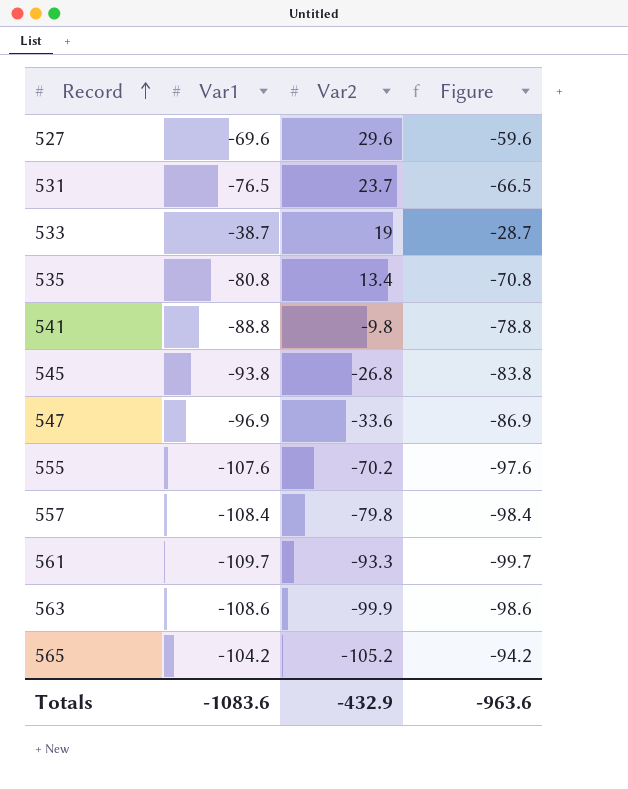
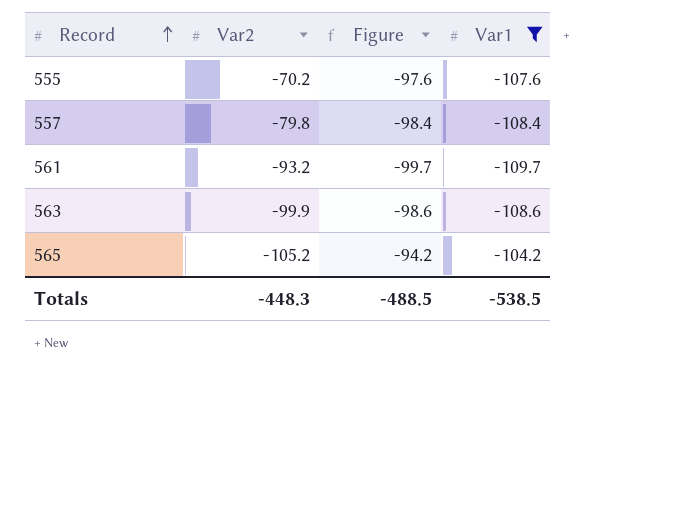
filter: none -> Var1 <= -104.2
column Var1 | position: 2 -> 4
561 | Var2: -93.3 -> -93.2
Totals | Var2: -432.9 -> -448.3
Totals | Figure: -963.6 -> -488.5
Totals | Var1: -1083.6 -> -538.5

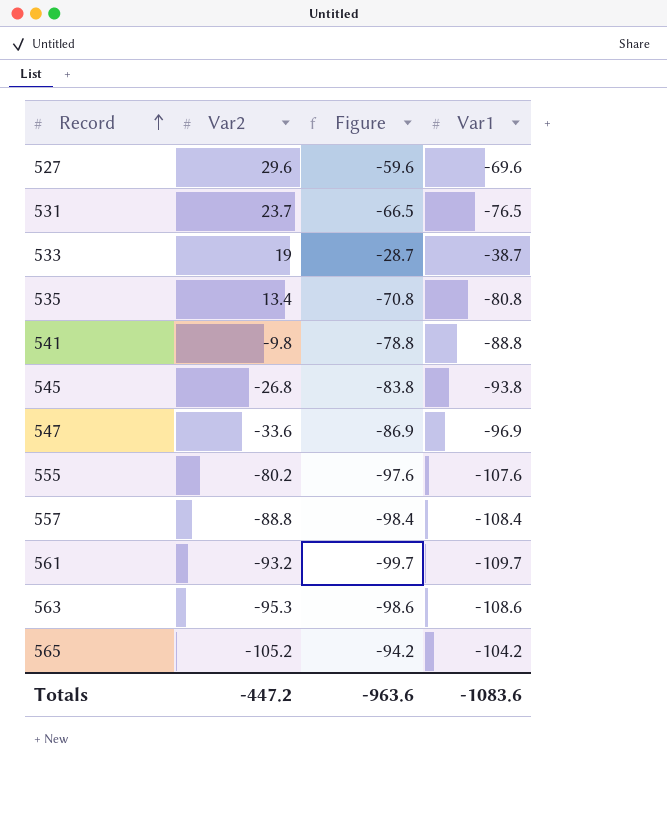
filter: Var1 <= -104.2 -> none
555 | Var2: -70.2 -> -80.2
557 | Var2: -79.8 -> -88.8
563 | Var2: -99.9 -> -95.3
Totals | Var2: -448.3 -> -447.2
Totals | Figure: -488.5 -> -963.6
Totals | Var1: -538.5 -> -1083.6

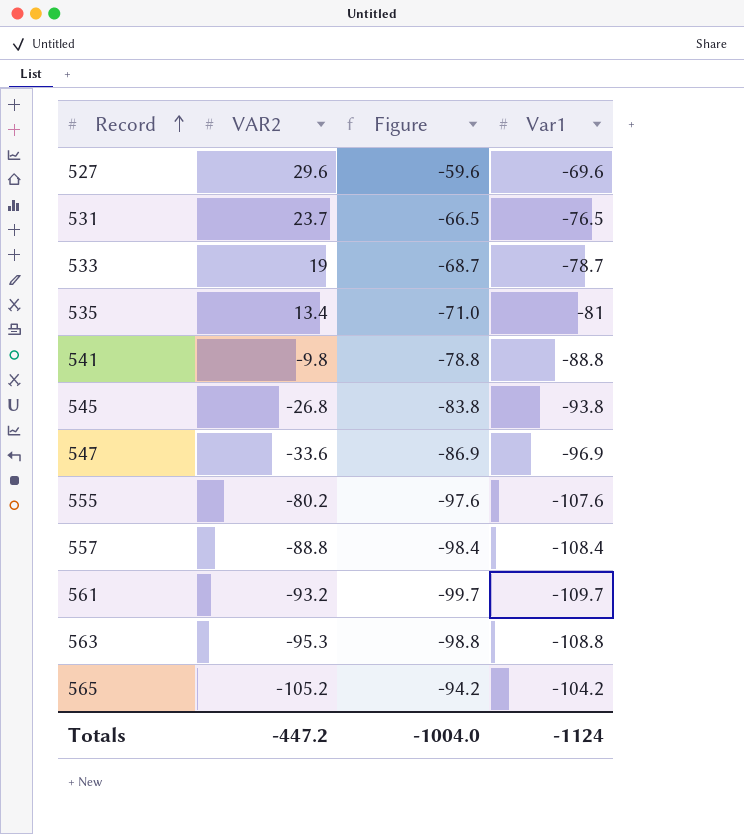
column name: Var2 -> VAR2
533 | Figure: -28.7 -> -68.7
533 | Var1: -38.7 -> -78.7
535 | Figure: -70.8 -> -71.0
535 | Var1: -80.8 -> -81
563 | Figure: -98.6 -> -98.8
563 | Var1: -108.6 -> -108.8
Totals | Figure: -963.6 -> -1004.0
Totals | Var1: -1083.6 -> -1124

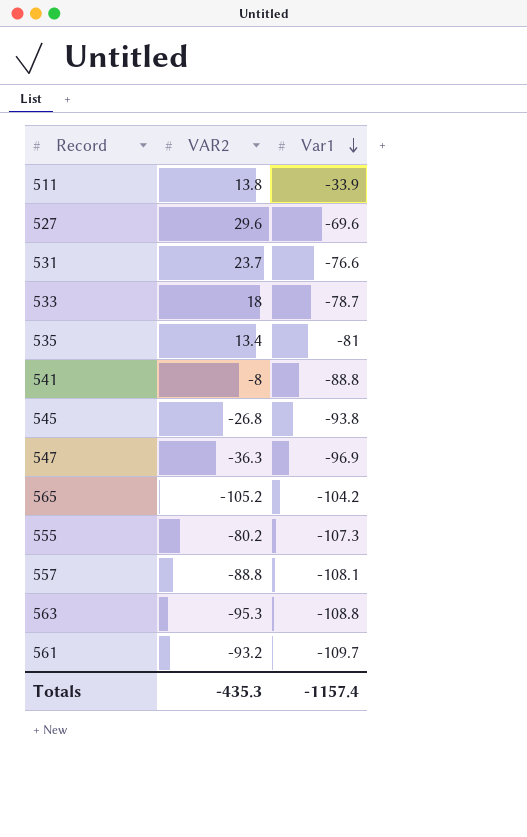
row order: Record ascending -> Var1 descending
column Figure | formula: [Var1] + 10 -> none
row 511: none -> 13.8 | -33.9
531 | Var1: -76.5 -> -76.6
533 | VAR2: 19 -> 18
541 | VAR2: -9.8 -> -8
547 | VAR2: -33.6 -> -36.3
555 | Var1: -107.6 -> -107.3
557 | Var1: -108.4 -> -108.1
Totals | VAR2: -447.2 -> -435.3
Totals | Var1: -1124 -> -1157.4

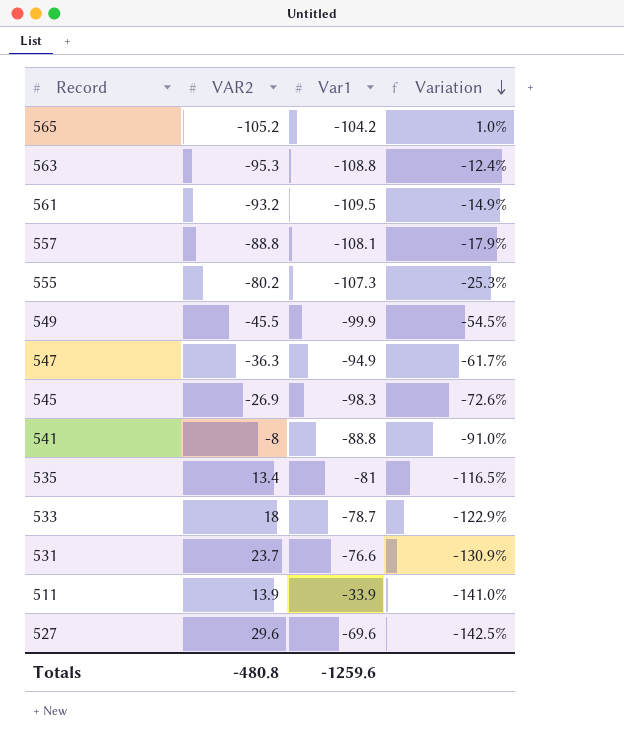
row order: Var1 descending -> Variation descending
column Variation | formula: none -> ([VAR2] - [Var1]) / [Var1]
561 | Var1: -109.7 -> -109.5
row 549: none -> -45.5 | -99.9 | -54.5%
547 | Var1: -96.9 -> -94.9
545 | VAR2: -26.8 -> -26.9
545 | Var1: -93.8 -> -98.3
511 | VAR2: 13.8 -> 13.9
Totals | VAR2: -435.3 -> -480.8
Totals | Var1: -1157.4 -> -1259.6

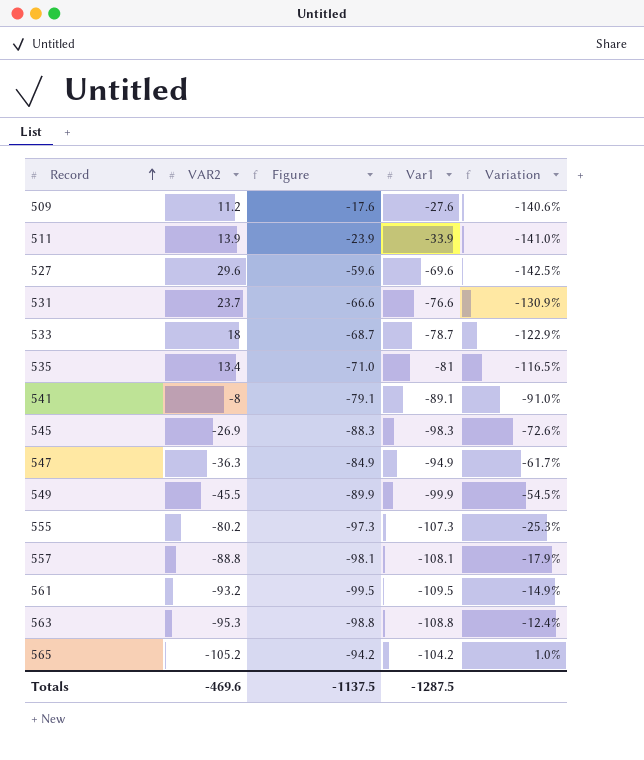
row order: Variation descending -> Record ascending
column Figure | formula: none -> [Var1] + 10
row 509: none -> 11.2 | -17.6 | -27.6 | -140.6%
541 | Var1: -88.8 -> -89.1
Totals | VAR2: -480.8 -> -469.6
Totals | Var1: -1259.6 -> -1287.5

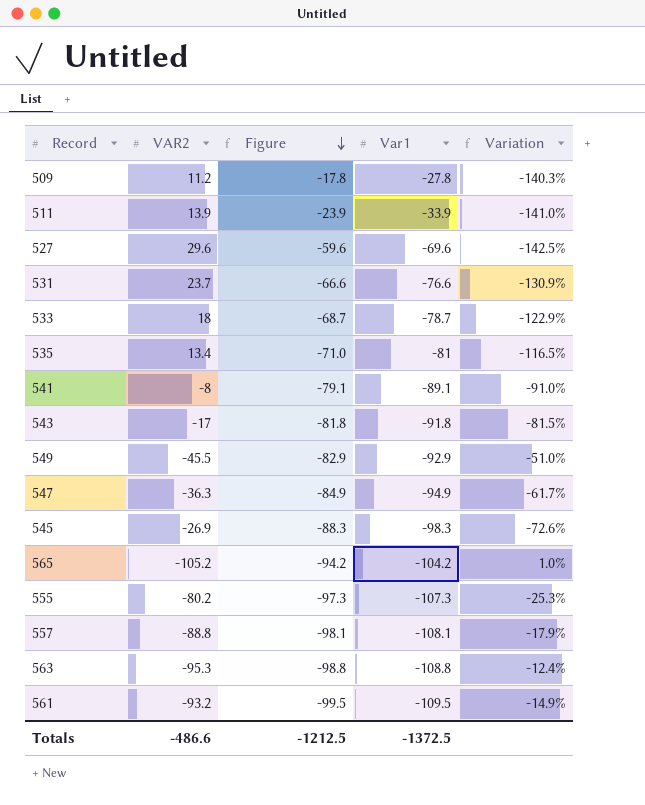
row order: Record ascending -> Figure descending
509 | Figure: -17.6 -> -17.8
509 | Var1: -27.6 -> -27.8
509 | Variation: -140.6% -> -140.3%
row 543: none -> -17 | -81.8 | -91.8 | -81.5%
549 | Figure: -89.9 -> -82.9
549 | Var1: -99.9 -> -92.9
549 | Variation: -54.5% -> -51.0%
Totals | VAR2: -469.6 -> -486.6
Totals | Figure: -1137.5 -> -1212.5
Totals | Var1: -1287.5 -> -1372.5

